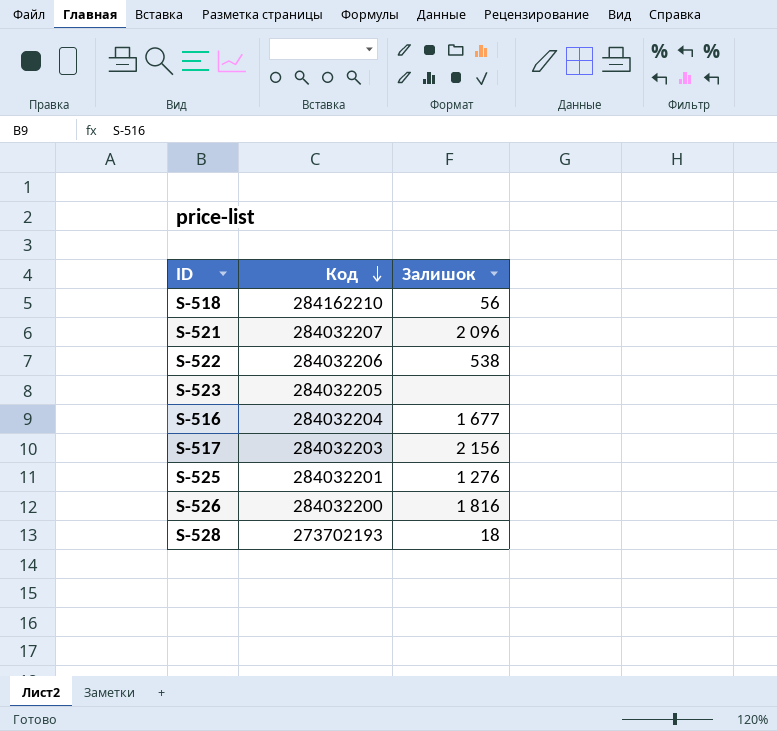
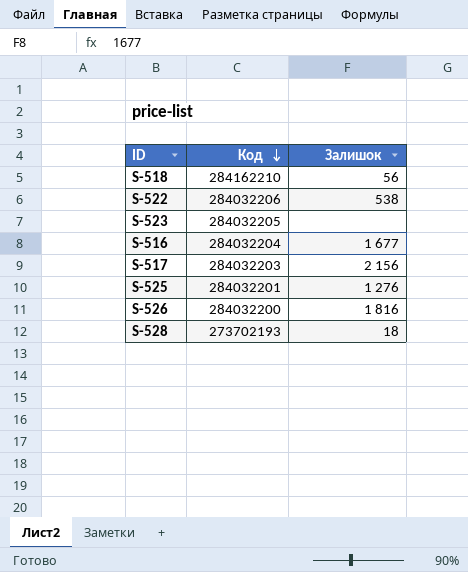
row S-521: 284032207 | 2 096 -> none

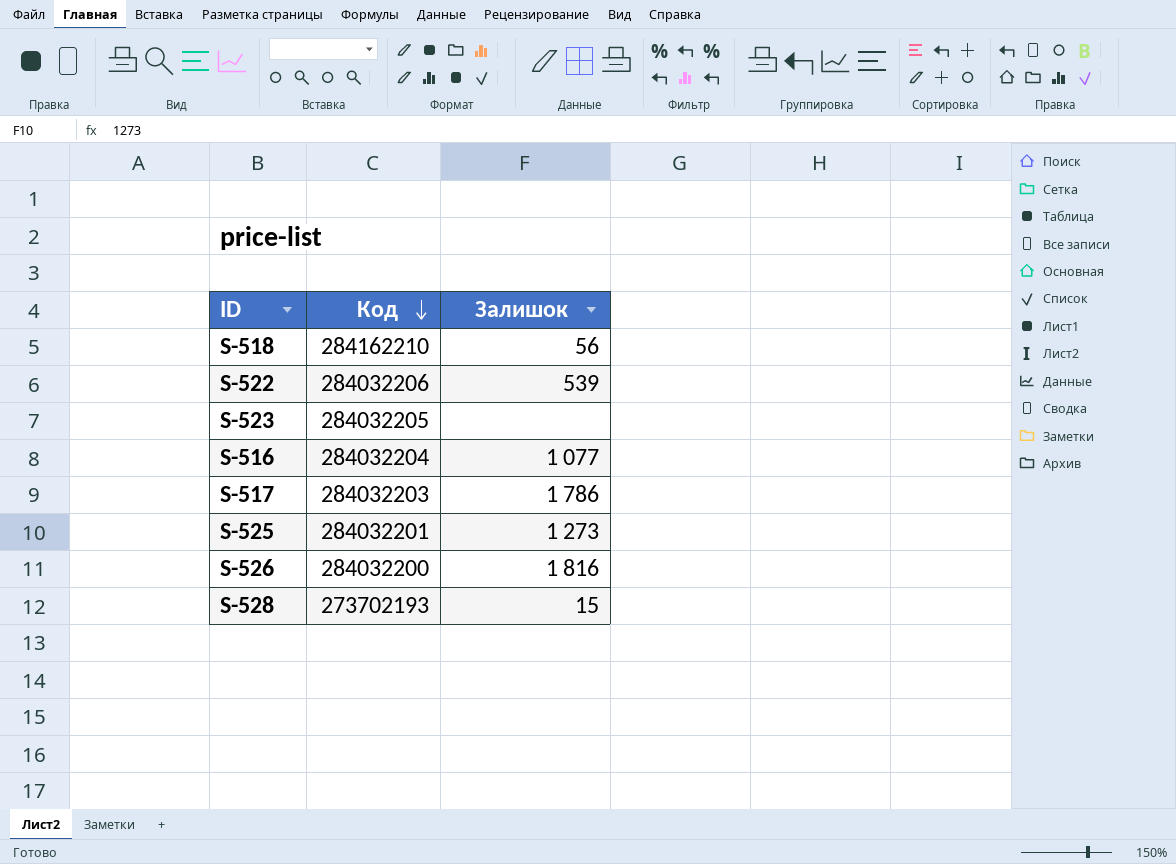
S-522 | Залишок: 538 -> 539
S-516 | Залишок: 1 677 -> 1 077
S-517 | Залишок: 2 156 -> 1 786
S-525 | Залишок: 1 276 -> 1 273
S-528 | Залишок: 18 -> 15

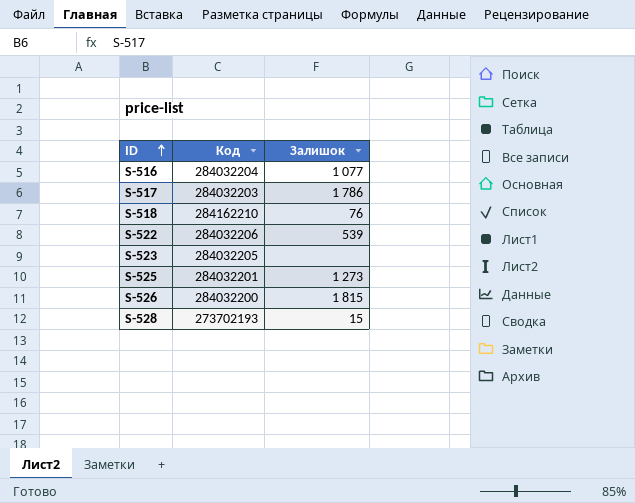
row order: Код descending -> ID ascending
S-518 | Залишок: 56 -> 76
S-526 | Залишок: 1 816 -> 1 815

